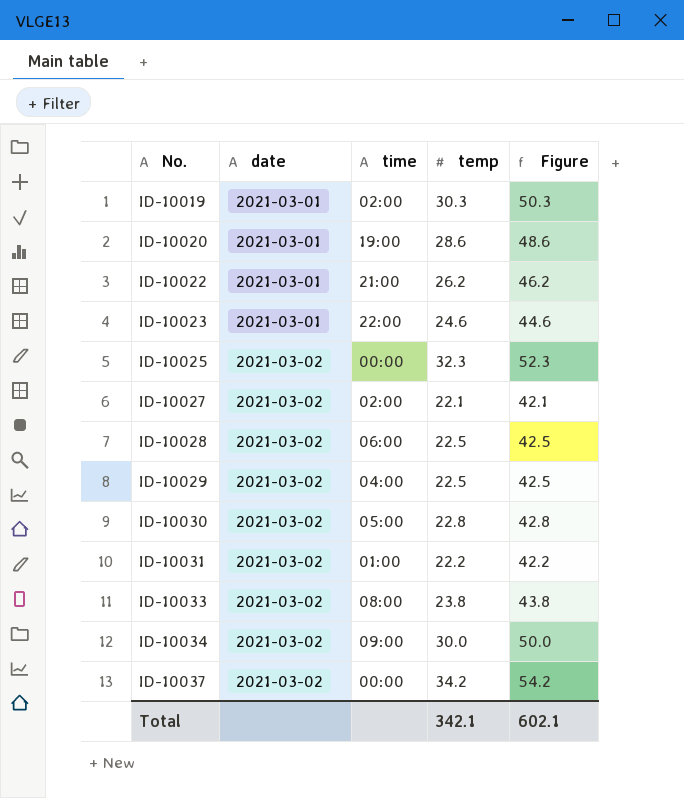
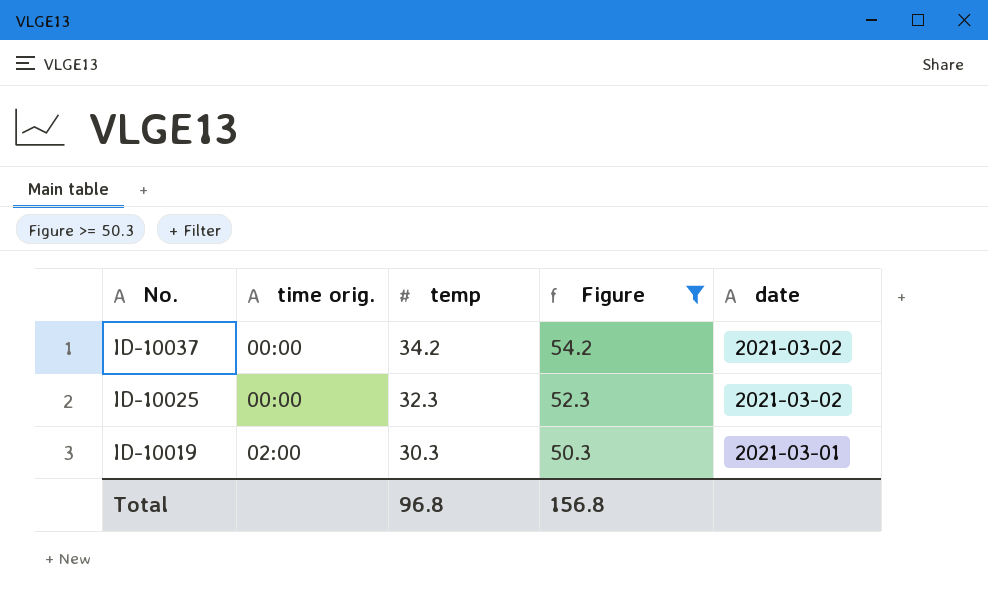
filter: none -> Figure >= 50.3
row order: No. ascending -> No. descending
column name: time -> time orig.
column date | position: 2 -> 5
Total | temp: 342.1 -> 96.8
Total | Figure: 602.1 -> 156.8

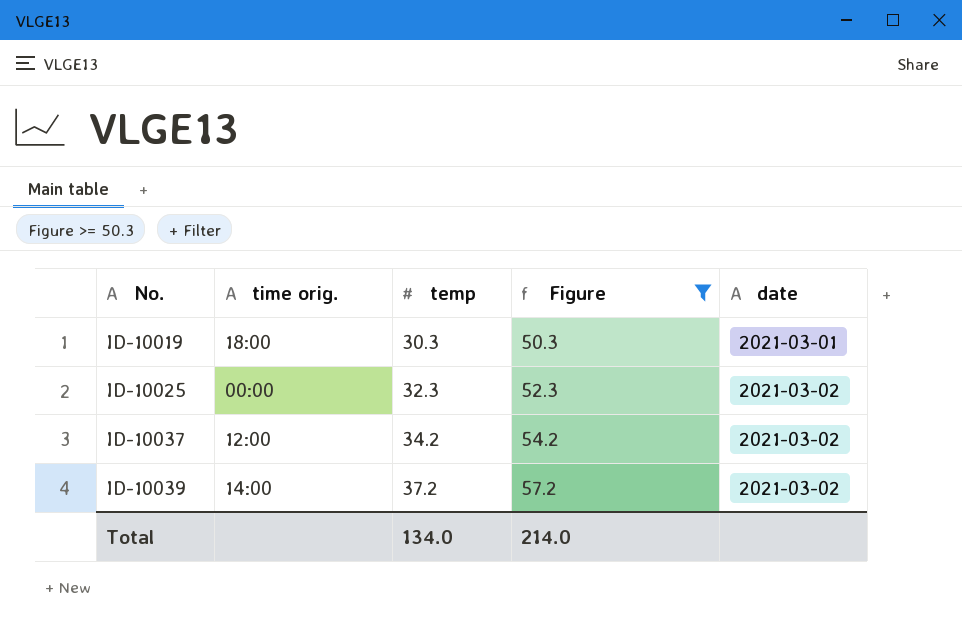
row order: No. descending -> No. ascending
ID-10019 | time orig.: 02:00 -> 18:00
ID-10037 | time orig.: 00:00 -> 12:00
row ID-10039: none -> 14:00 | 37.2 | 57.2 | 2021-03-02
Total | temp: 96.8 -> 134.0
Total | Figure: 156.8 -> 214.0

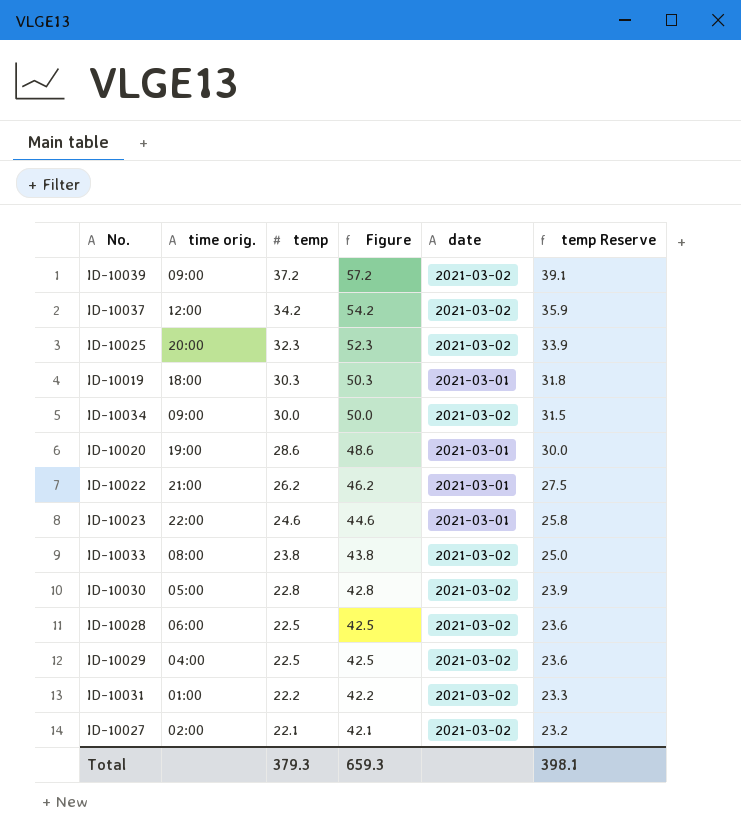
filter: Figure >= 50.3 -> none
row order: No. ascending -> temp descending
column temp Reserve | formula: none -> [temp] * 1.05
ID-10039 | time orig.: 14:00 -> 09:00
ID-10025 | time orig.: 00:00 -> 20:00
Total | temp: 134.0 -> 379.3
Total | Figure: 214.0 -> 659.3

